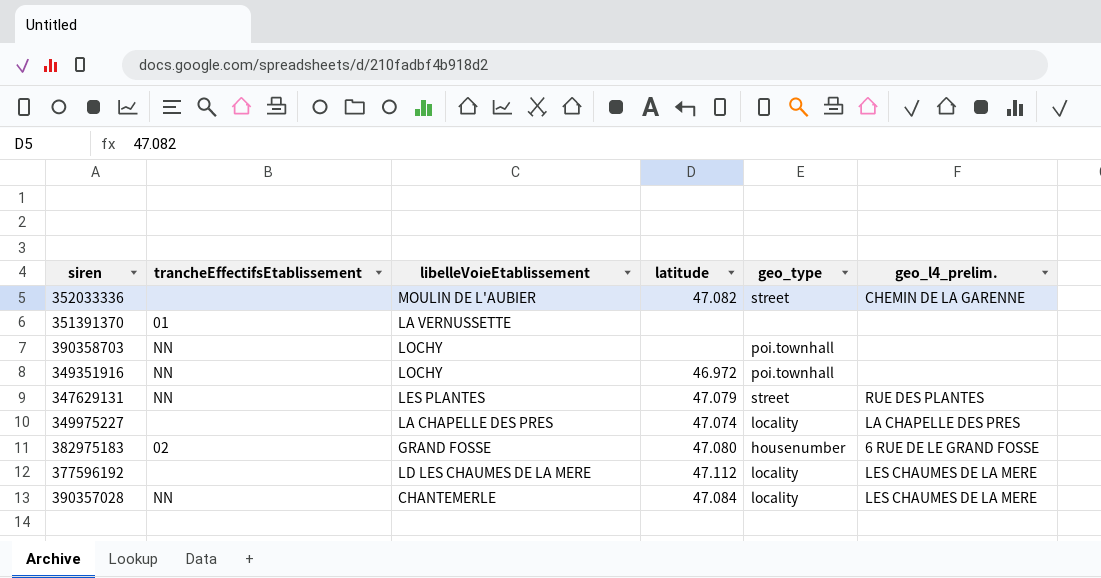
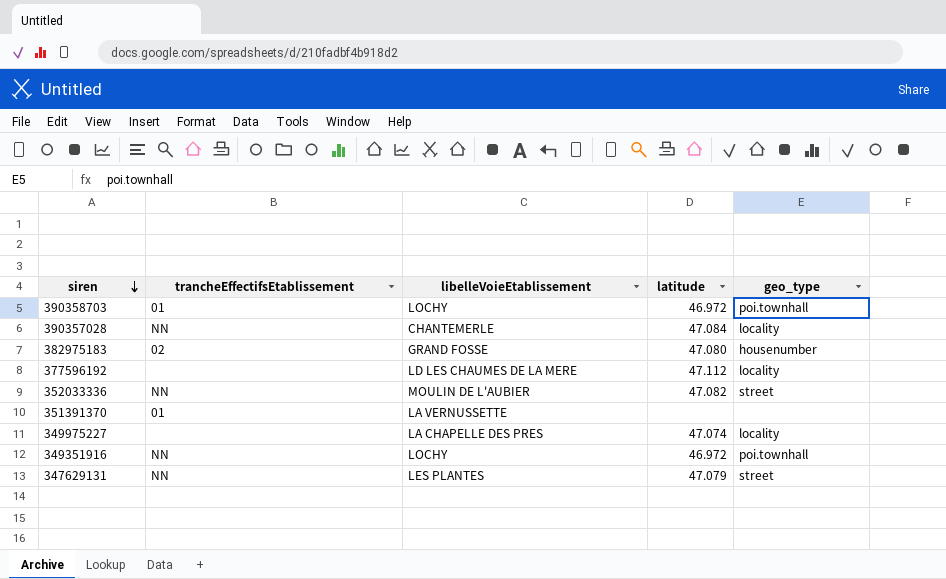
row order: none -> siren descending
column geo_l4_prelim. | position: 6 -> none
390358703 | trancheEffectifsEtablissement: NN -> 01
390358703 | latitude: none -> 46.972
352033336 | trancheEffectifsEtablissement: none -> NN

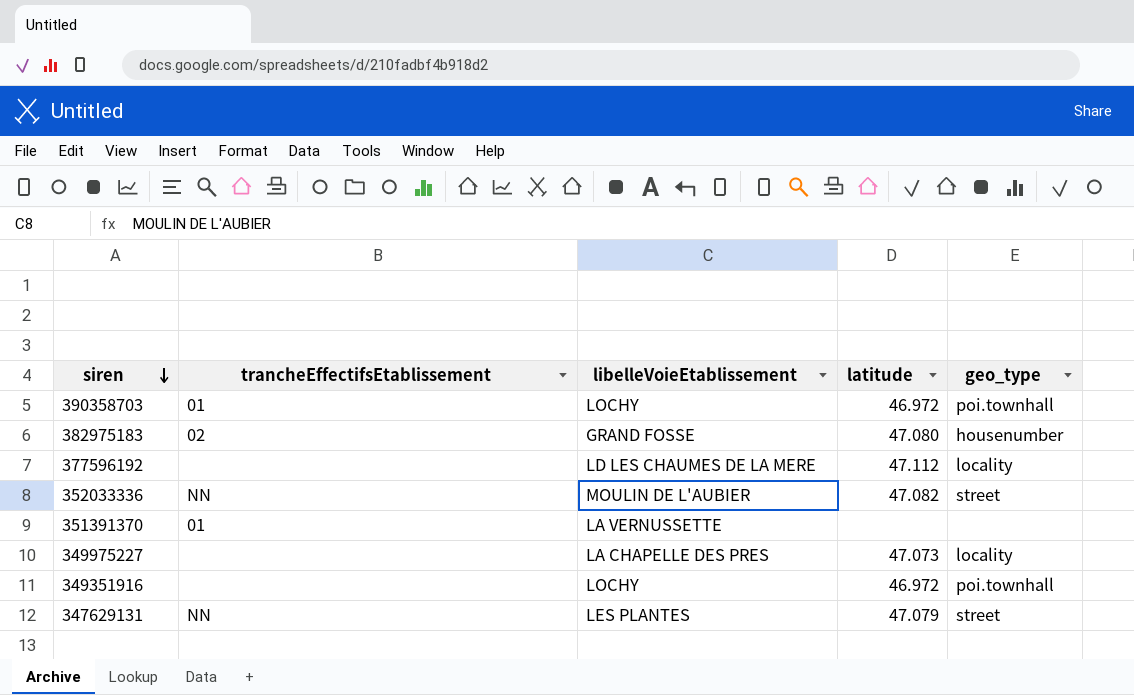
row 390357028: NN | CHANTEMERLE | 47.084 | locality -> none
349975227 | latitude: 47.074 -> 47.073
349351916 | trancheEffectifsEtablissement: NN -> none

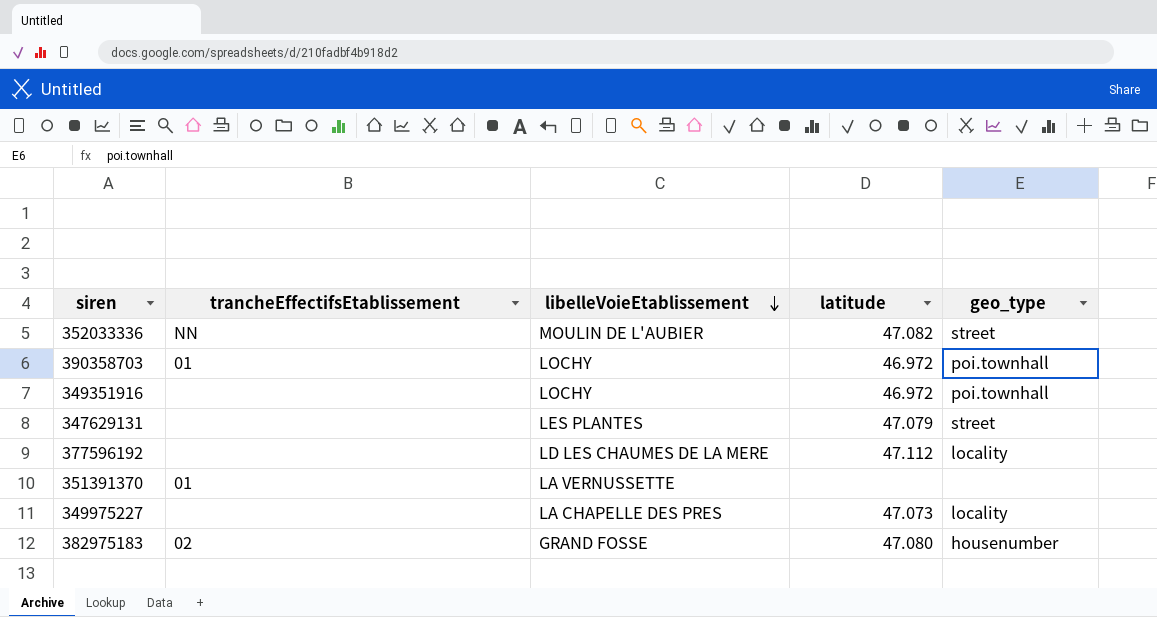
row order: siren descending -> libelleVoieEtablissement descending
347629131 | trancheEffectifsEtablissement: NN -> none

